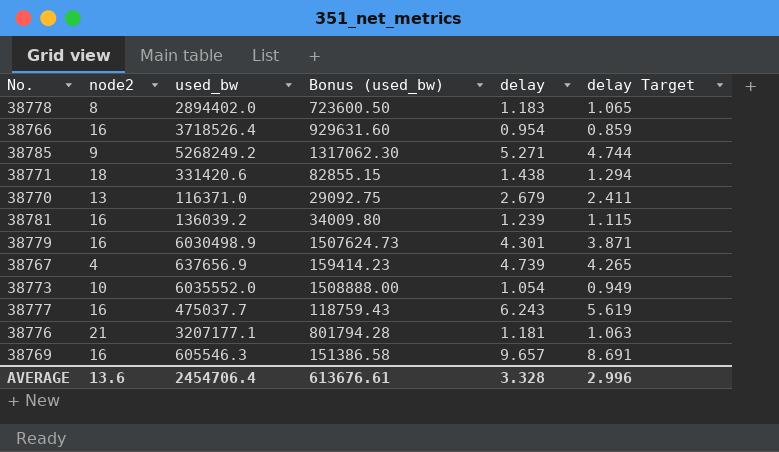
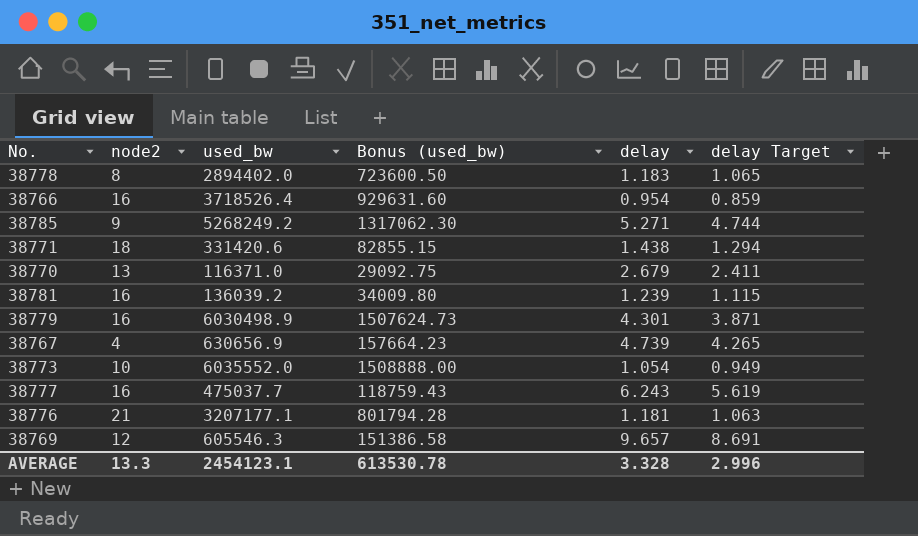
38767 | used_bw: 637656.9 -> 630656.9
38767 | Bonus (used_bw): 159414.23 -> 157664.23
38769 | node2: 16 -> 12
AVERAGE | node2: 13.6 -> 13.3
AVERAGE | used_bw: 2454706.4 -> 2454123.1
AVERAGE | Bonus (used_bw): 613676.61 -> 613530.78

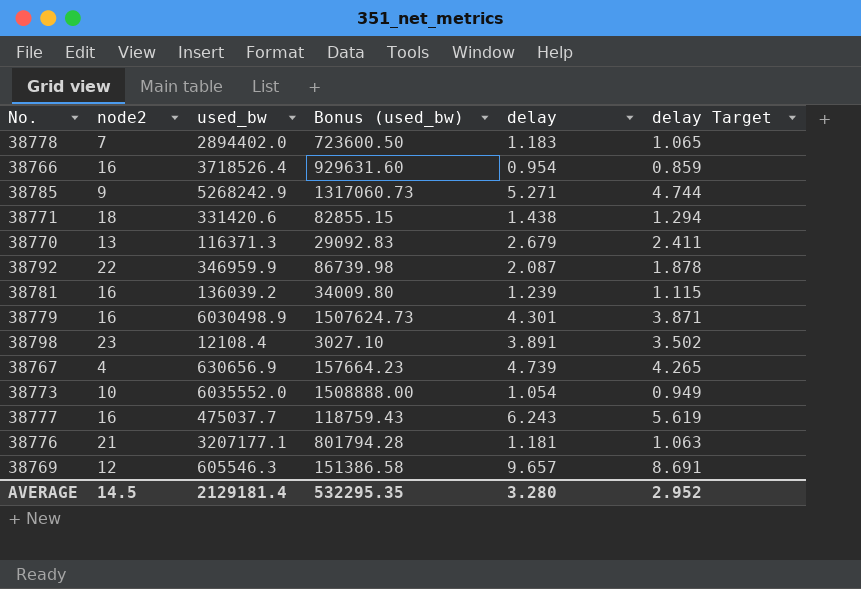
38778 | node2: 8 -> 7
38785 | used_bw: 5268249.2 -> 5268242.9
38785 | Bonus (used_bw): 1317062.30 -> 1317060.73
38770 | used_bw: 116371.0 -> 116371.3
38770 | Bonus (used_bw): 29092.75 -> 29092.83
row 38792: none -> 22 | 346959.9 | 86739.98 | 2.087 | 1.878
row 38798: none -> 23 | 12108.4 | 3027.10 | 3.891 | 3.502
AVERAGE | node2: 13.3 -> 14.5
AVERAGE | used_bw: 2454123.1 -> 2129181.4
AVERAGE | Bonus (used_bw): 613530.78 -> 532295.35
AVERAGE | delay: 3.328 -> 3.280
AVERAGE | delay Target: 2.996 -> 2.952

